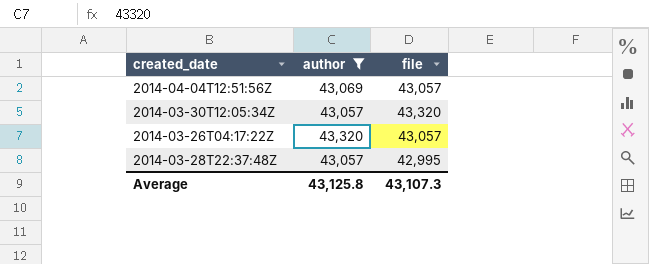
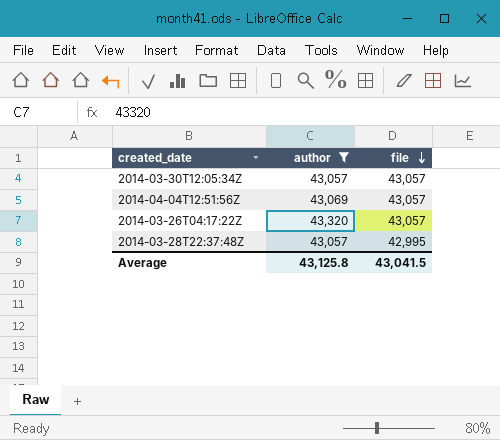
row order: none -> file descending
2014-03-30T12:05:34Z | file: 43,320 -> 43,057
Average | file: 43,107.3 -> 43,041.5

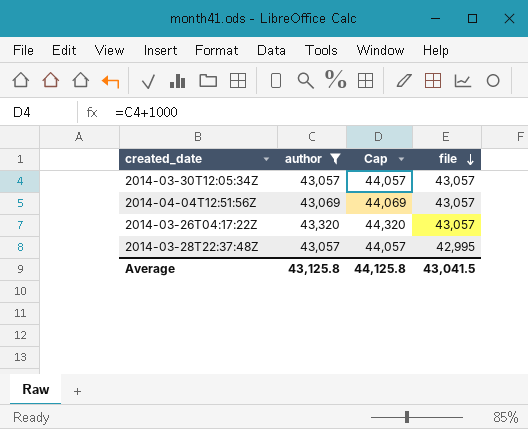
column Cap | formula: none -> [author] + 1000

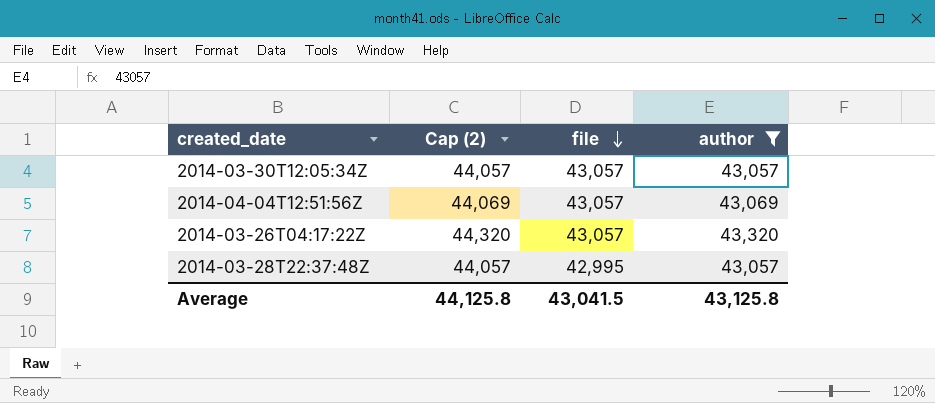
column name: Cap -> Cap (2)
column author | position: 2 -> 4

